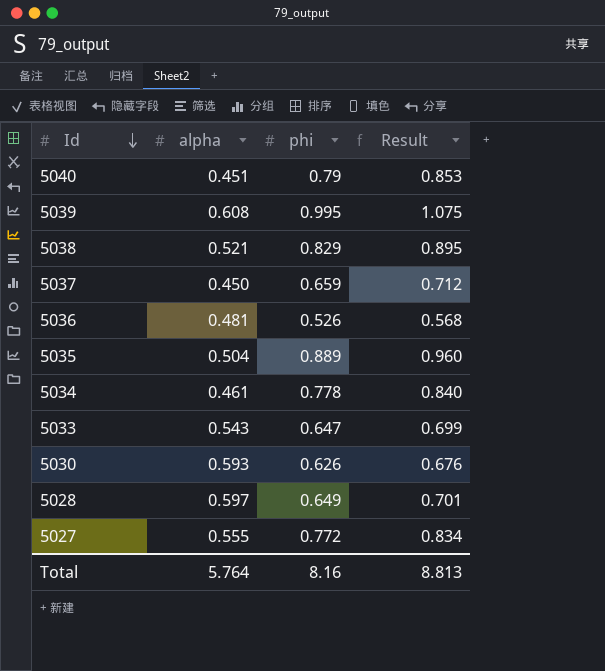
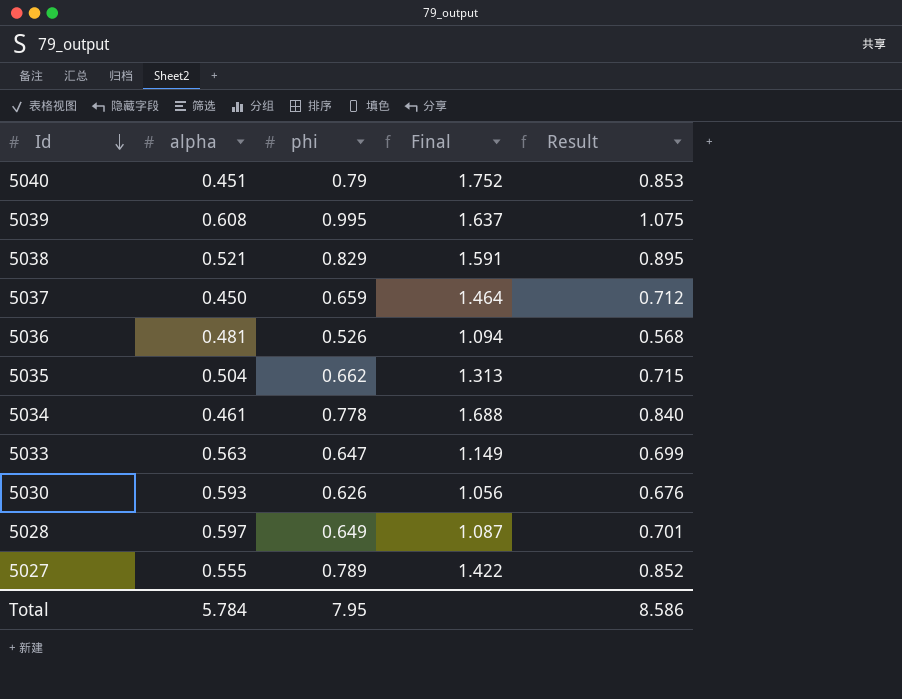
column Final | formula: none -> [phi] / [alpha]
5035 | phi: 0.889 -> 0.662
5035 | Result: 0.960 -> 0.715
5033 | alpha: 0.543 -> 0.563
5027 | phi: 0.772 -> 0.789
5027 | Result: 0.834 -> 0.852
Total | alpha: 5.764 -> 5.784
Total | phi: 8.16 -> 7.95
Total | Result: 8.813 -> 8.586

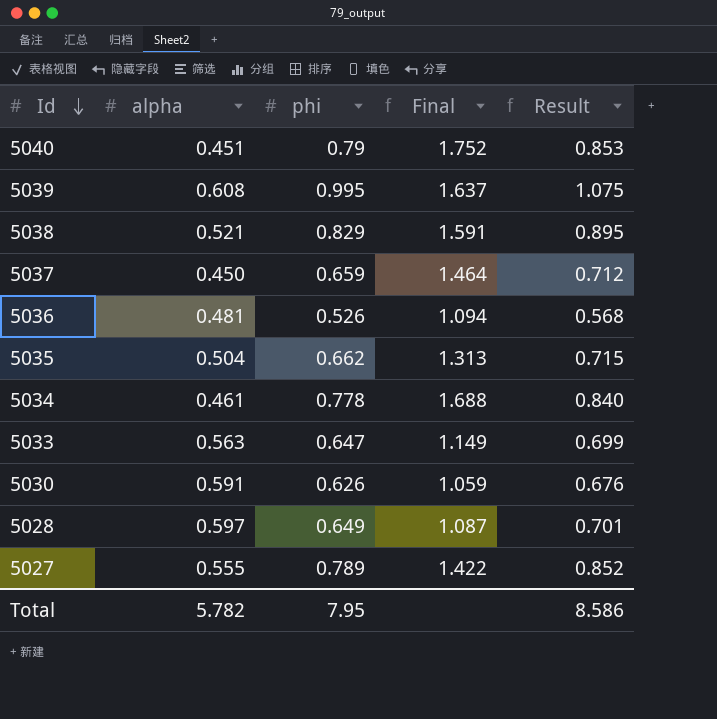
5030 | alpha: 0.593 -> 0.591
5030 | Final: 1.056 -> 1.059
Total | alpha: 5.784 -> 5.782

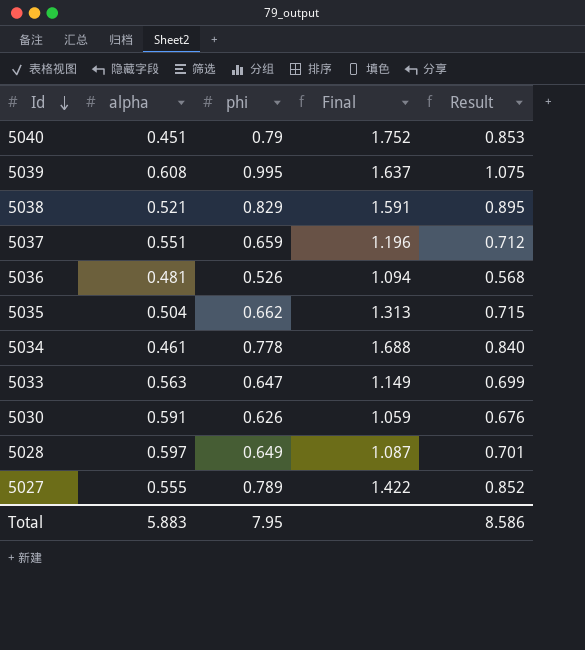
5037 | alpha: 0.450 -> 0.551
5037 | Final: 1.464 -> 1.196
Total | alpha: 5.782 -> 5.883

